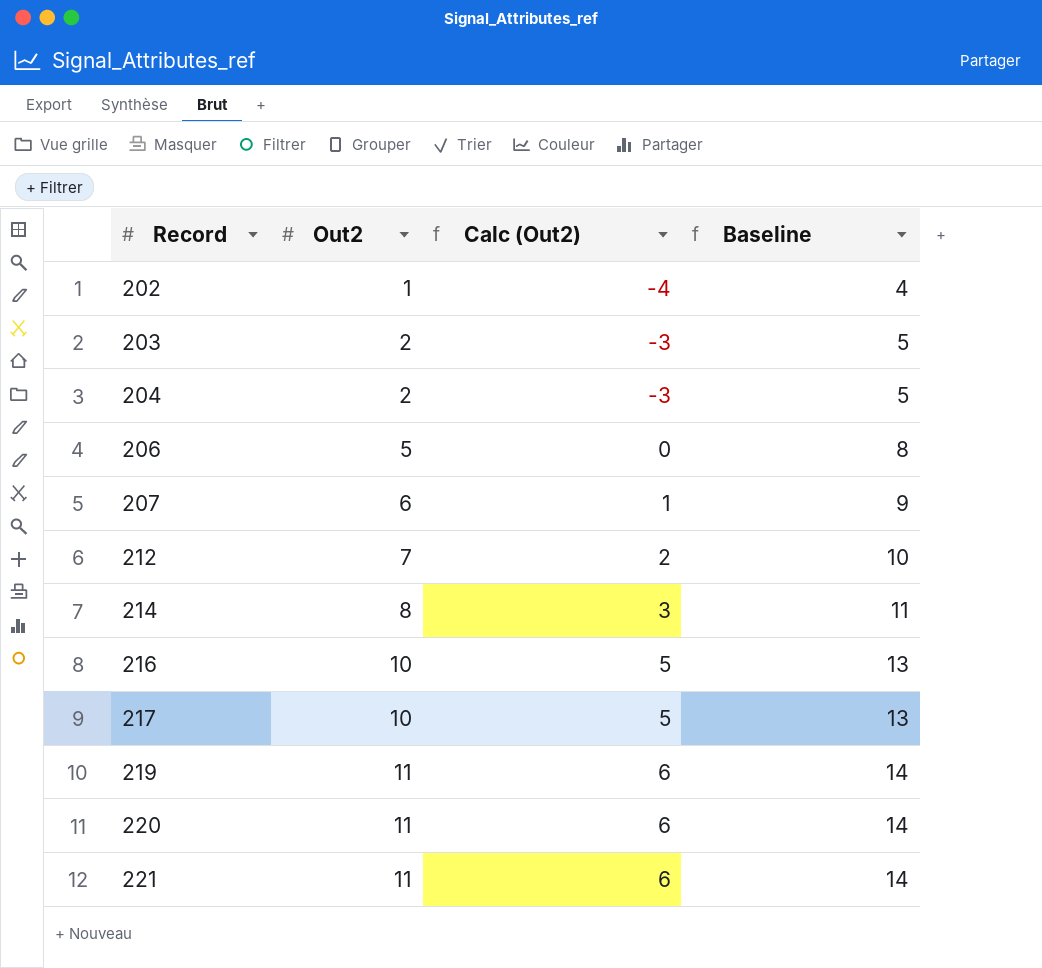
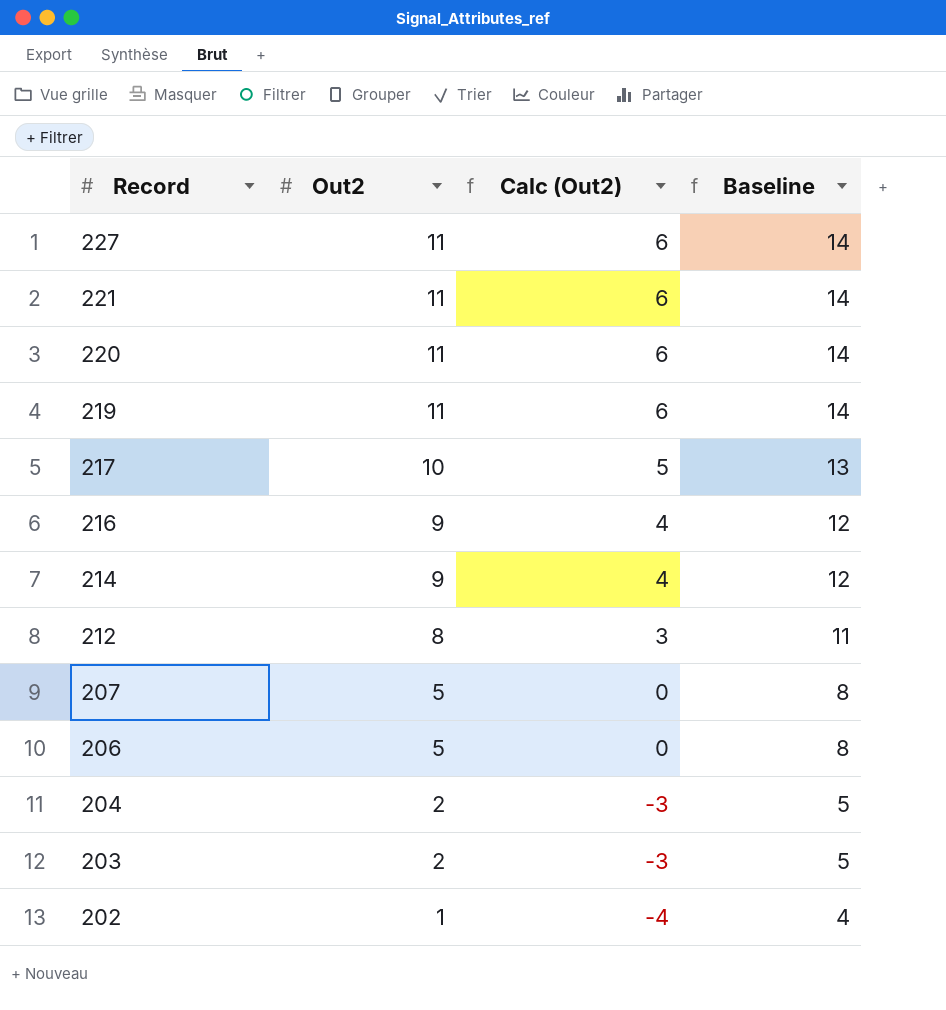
row order: Record ascending -> Record descending
row 227: none -> 11 | 6 | 14
216 | Out2: 10 -> 9
216 | Calc (Out2): 5 -> 4
216 | Baseline: 13 -> 12
214 | Out2: 8 -> 9
214 | Calc (Out2): 3 -> 4
214 | Baseline: 11 -> 12
212 | Out2: 7 -> 8
212 | Calc (Out2): 2 -> 3
212 | Baseline: 10 -> 11
207 | Out2: 6 -> 5
207 | Calc (Out2): 1 -> 0
207 | Baseline: 9 -> 8

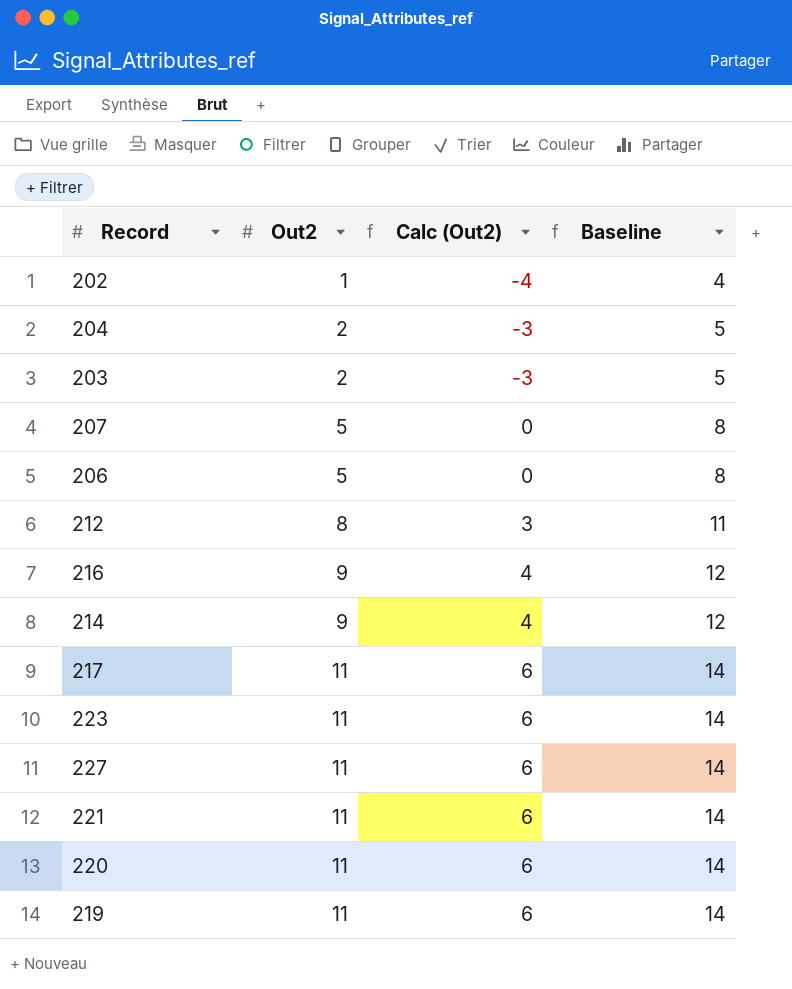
row order: Record descending -> Out2 ascending
217 | Out2: 10 -> 11
217 | Calc (Out2): 5 -> 6
217 | Baseline: 13 -> 14
row 223: none -> 11 | 6 | 14

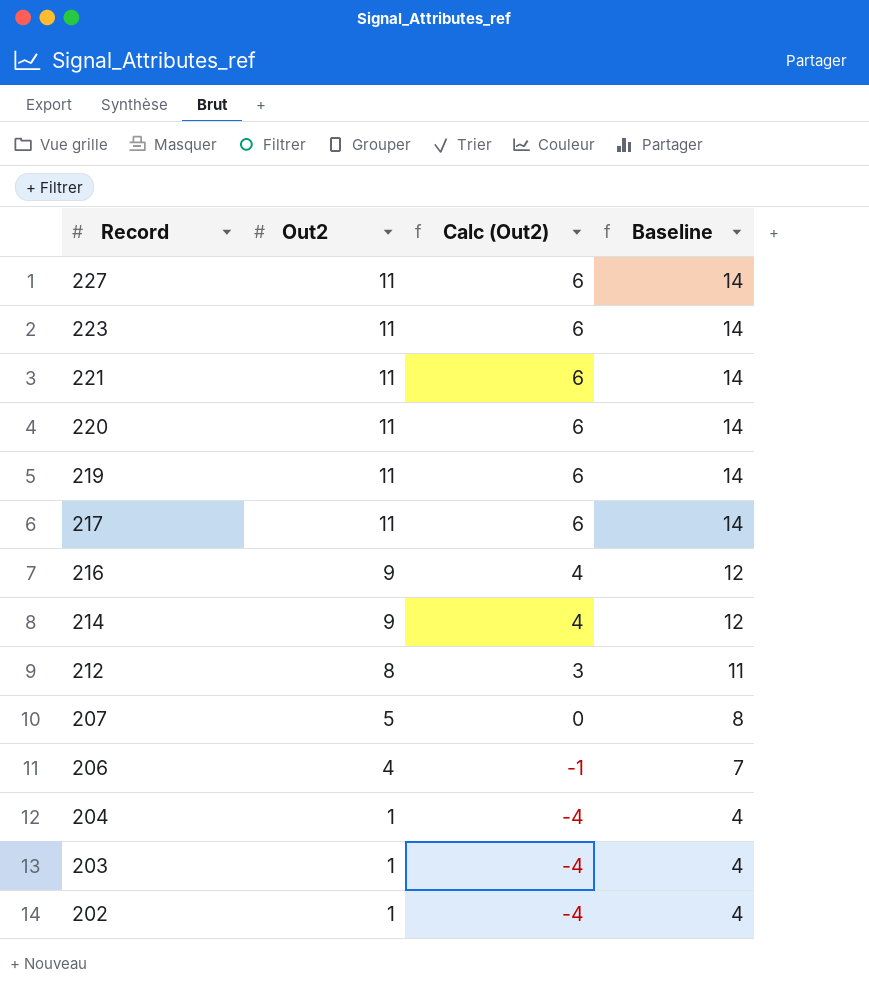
row order: Out2 ascending -> Record descending
206 | Out2: 5 -> 4
206 | Calc (Out2): 0 -> -1
206 | Baseline: 8 -> 7
204 | Out2: 2 -> 1
204 | Calc (Out2): -3 -> -4
204 | Baseline: 5 -> 4
203 | Out2: 2 -> 1
203 | Calc (Out2): -3 -> -4
203 | Baseline: 5 -> 4

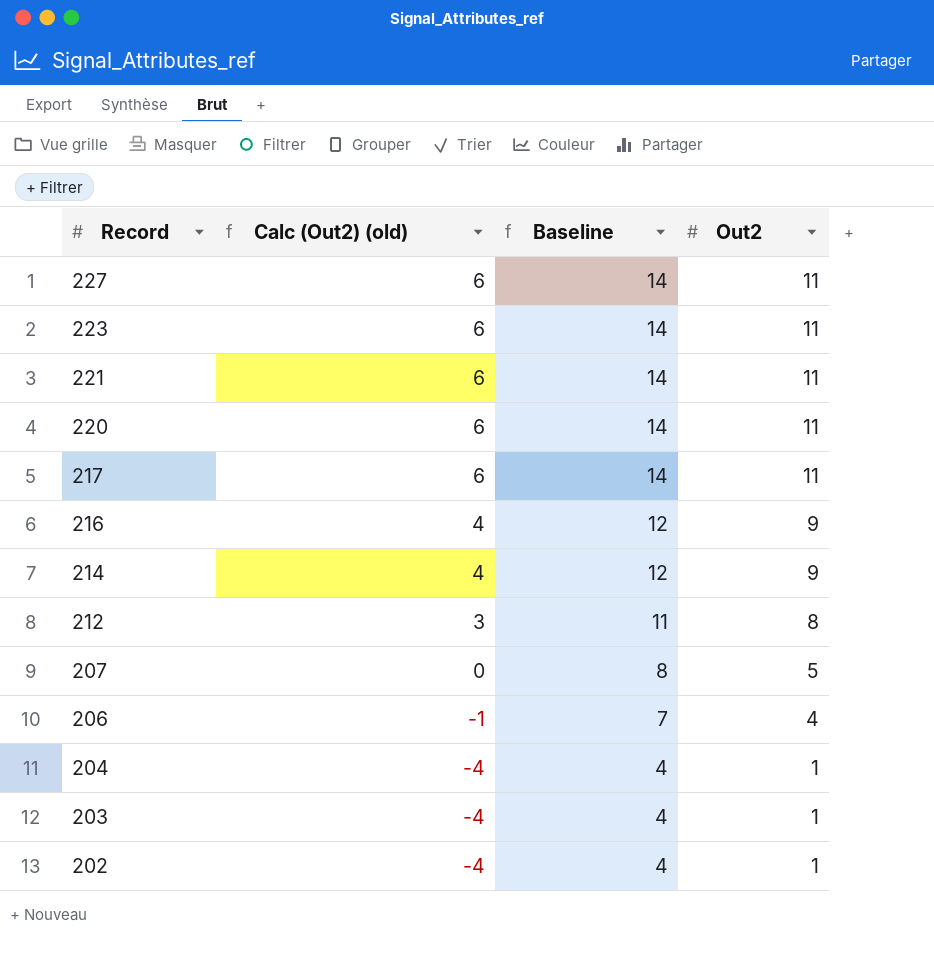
column name: Calc (Out2) -> Calc (Out2) (old)
column Out2 | position: 2 -> 4
row 219: 11 | 6 | 14 -> none

